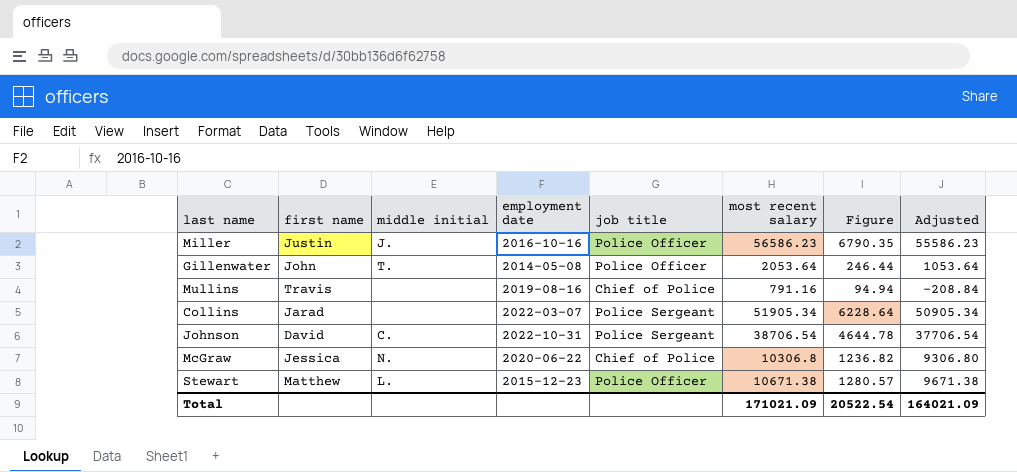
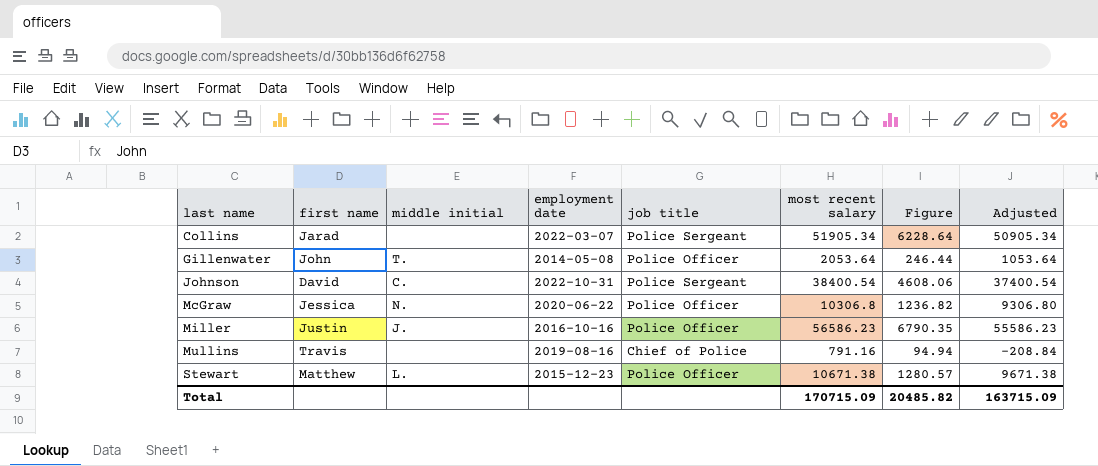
row order: none -> last name ascending
Johnson | most recent salary: 38706.54 -> 38400.54
Johnson | Figure: 4644.78 -> 4608.06
Johnson | Adjusted: 37706.54 -> 37400.54
McGraw | job title: Chief of Police -> Police Officer
Total | most recent salary: 171021.09 -> 170715.09
Total | Figure: 20522.54 -> 20485.82
Total | Adjusted: 164021.09 -> 163715.09

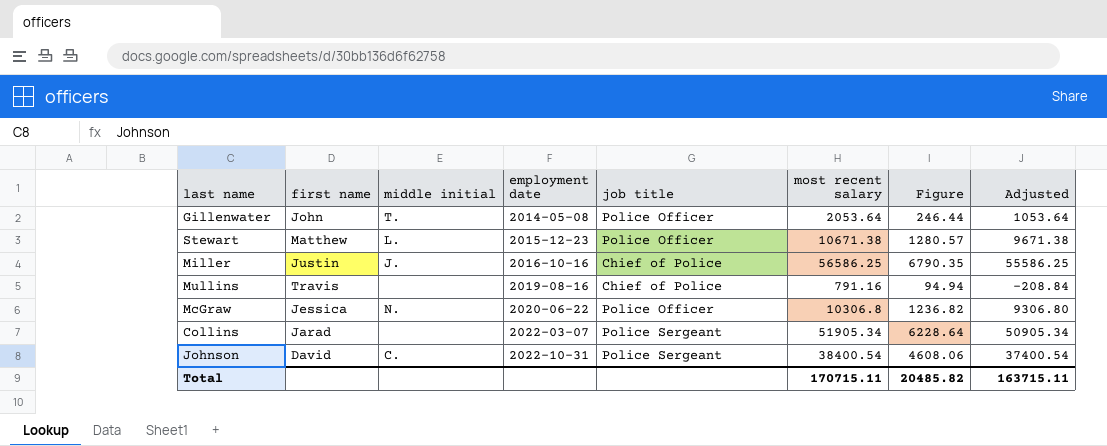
row order: last name ascending -> employment date ascending
Miller | job title: Police Officer -> Chief of Police
Miller | most recent salary: 56586.23 -> 56586.25
Miller | Adjusted: 55586.23 -> 55586.25
Total | most recent salary: 170715.09 -> 170715.11
Total | Adjusted: 163715.09 -> 163715.11

